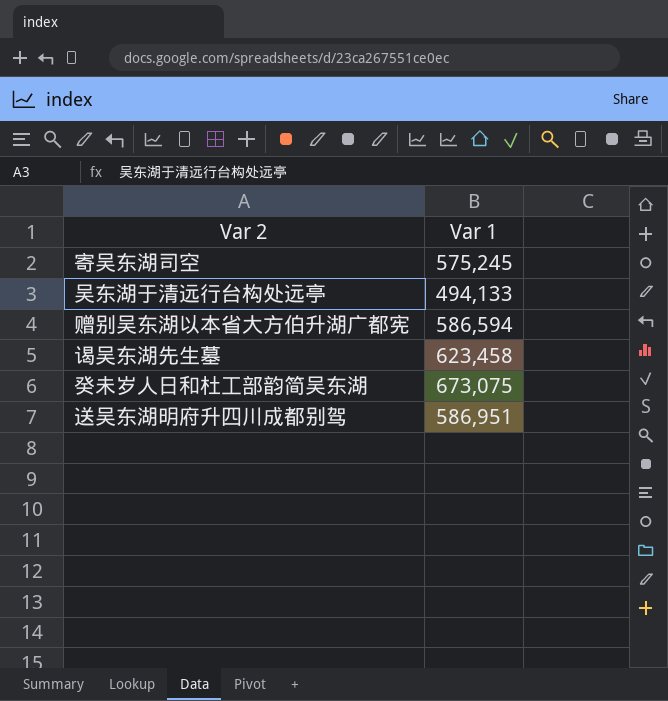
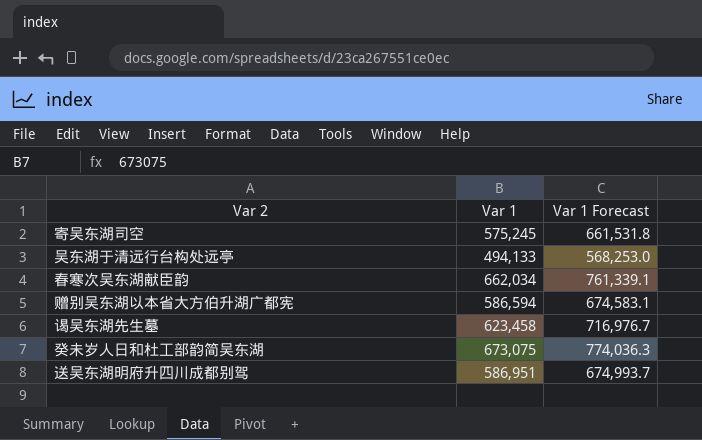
column Var 1 Forecast | formula: none -> [Var 1] * 1.15
row 春寒次吴东湖献臣韵: none -> 662,034 | 761,339.1

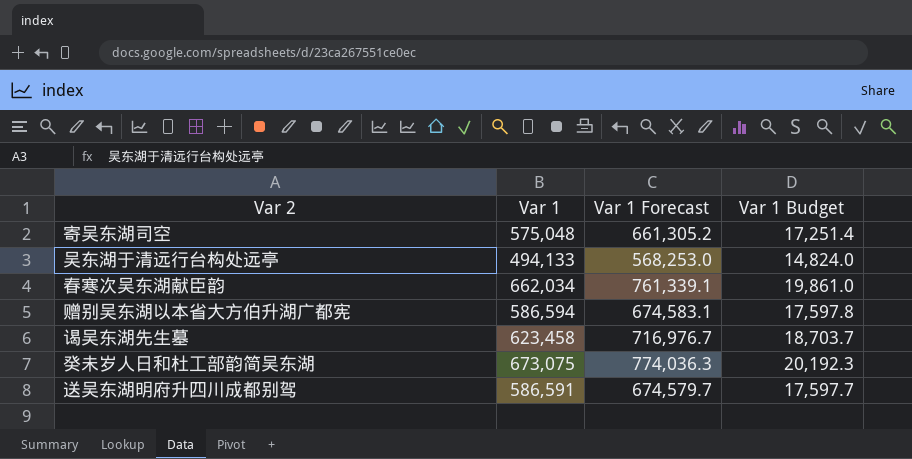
column Var 1 Budget | formula: none -> [Var 1] * 0.03
寄吴东湖司空 | Var 1: 575,245 -> 575,048
寄吴东湖司空 | Var 1 Forecast: 661,531.8 -> 661,305.2
送吴东湖明府升四川成都别驾 | Var 1: 586,951 -> 586,591
送吴东湖明府升四川成都别驾 | Var 1 Forecast: 674,993.7 -> 674,579.7

